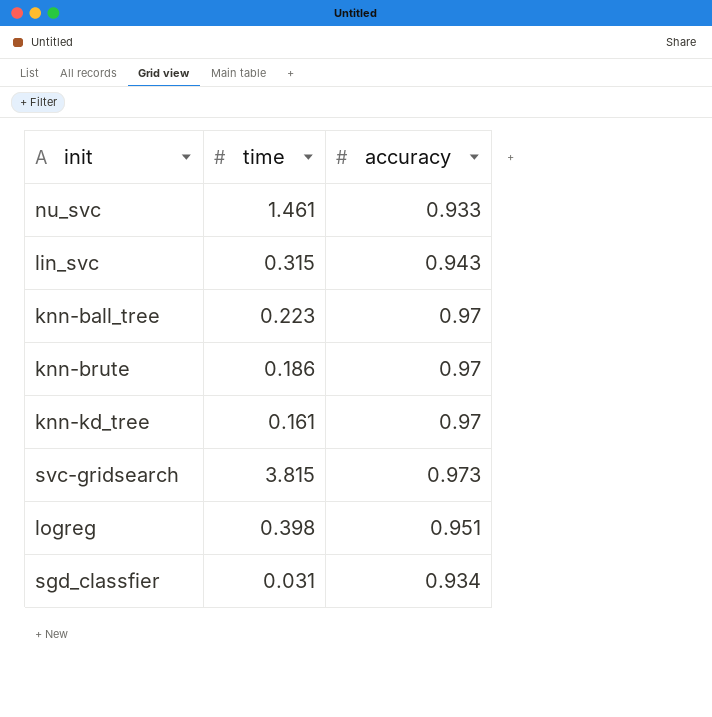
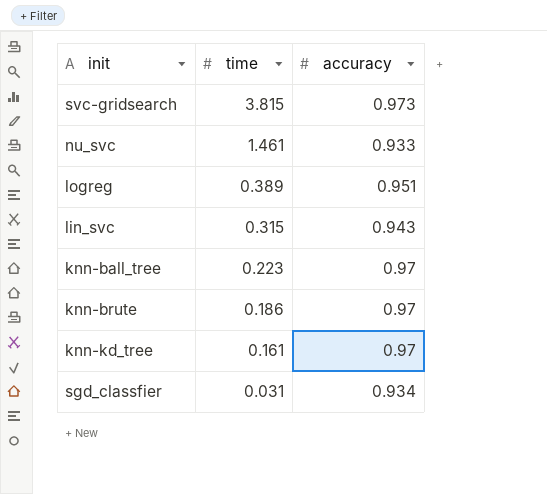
row order: none -> time descending
logreg | time: 0.398 -> 0.389

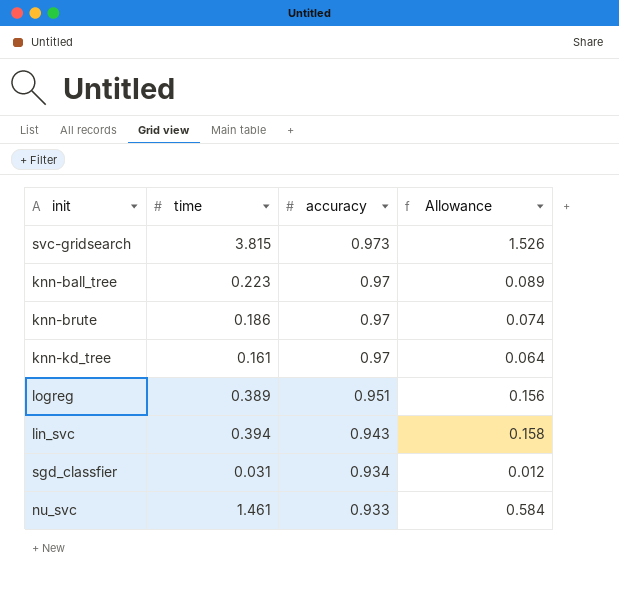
row order: time descending -> accuracy descending
column Allowance | formula: none -> [time] * 0.4
lin_svc | time: 0.315 -> 0.394

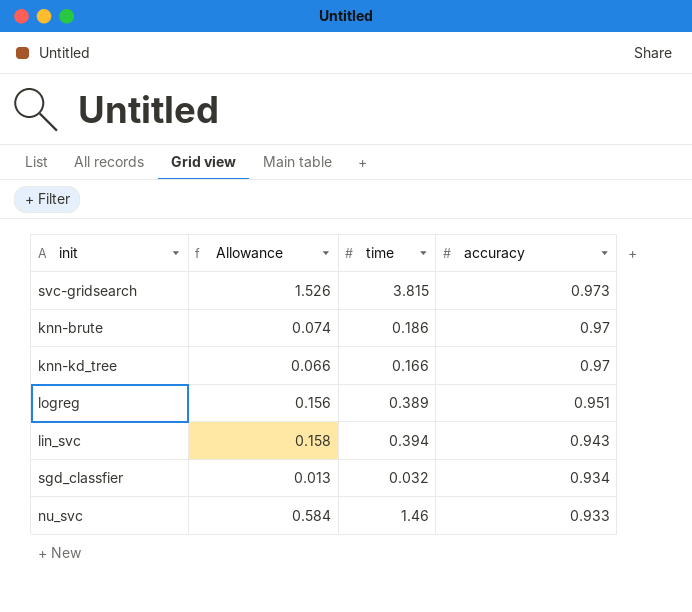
column Allowance | position: 4 -> 2
row knn-ball_tree: 0.223 | 0.97 | 0.089 -> none
knn-kd_tree | Allowance: 0.064 -> 0.066
knn-kd_tree | time: 0.161 -> 0.166
sgd_classfier | Allowance: 0.012 -> 0.013
sgd_classfier | time: 0.031 -> 0.032
nu_svc | time: 1.461 -> 1.46

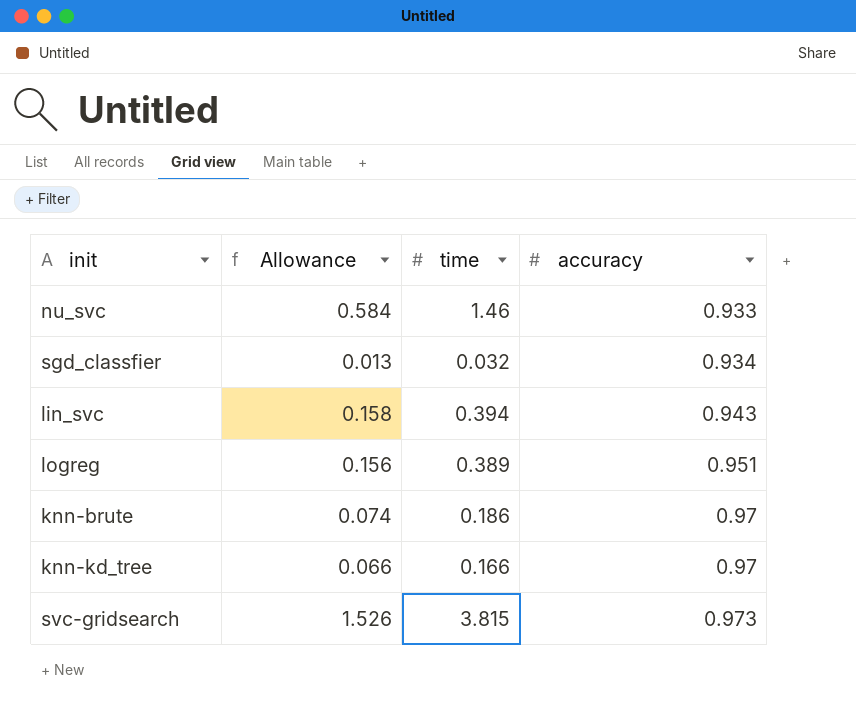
row order: accuracy descending -> accuracy ascending

